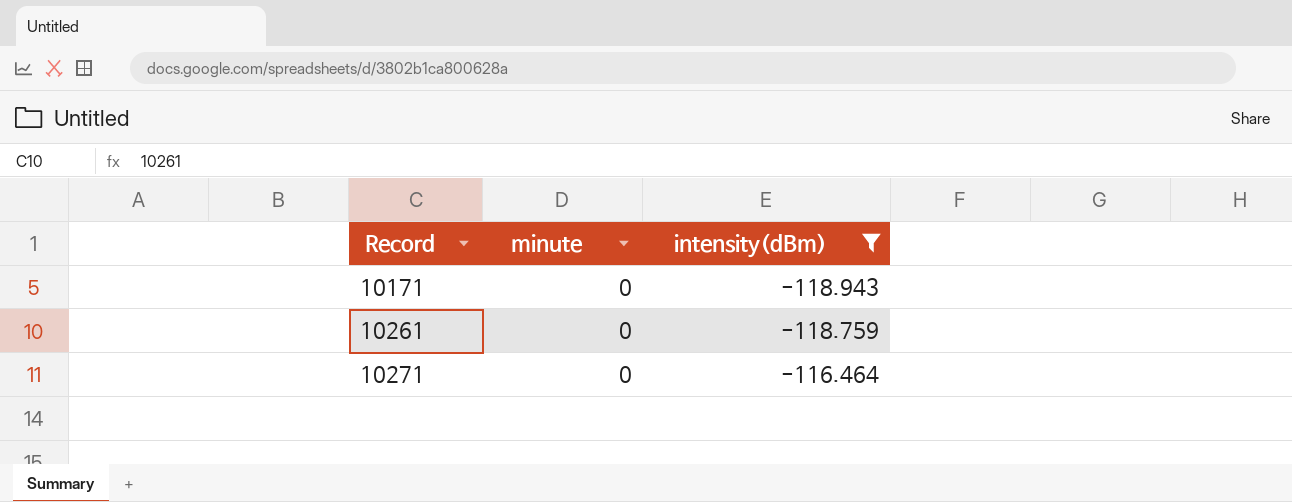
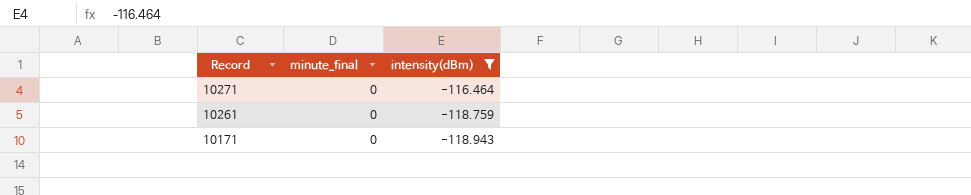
row order: Record ascending -> Record descending
column name: minute -> minute_final

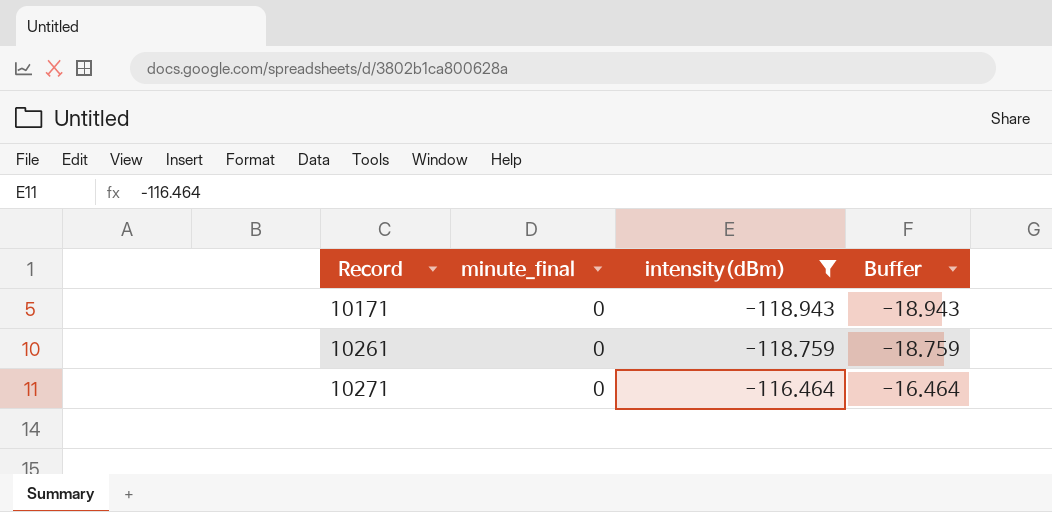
row order: Record descending -> Record ascending
column Buffer | formula: none -> [intensity(dBm)] + 100

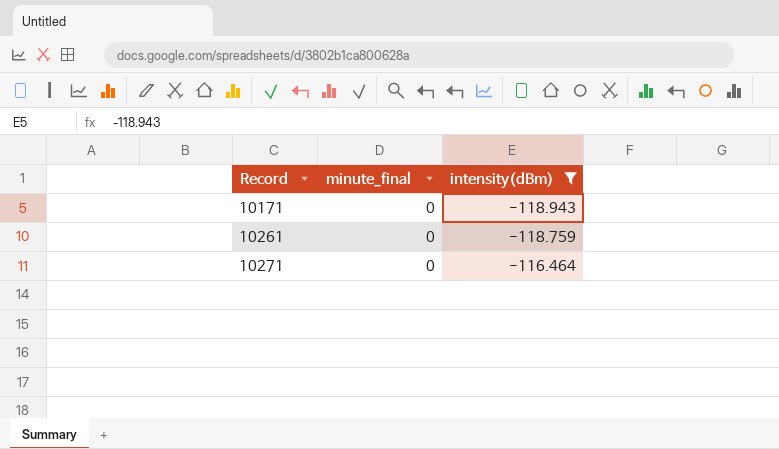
column Buffer | formula: [intensity(dBm)] + 100 -> none

